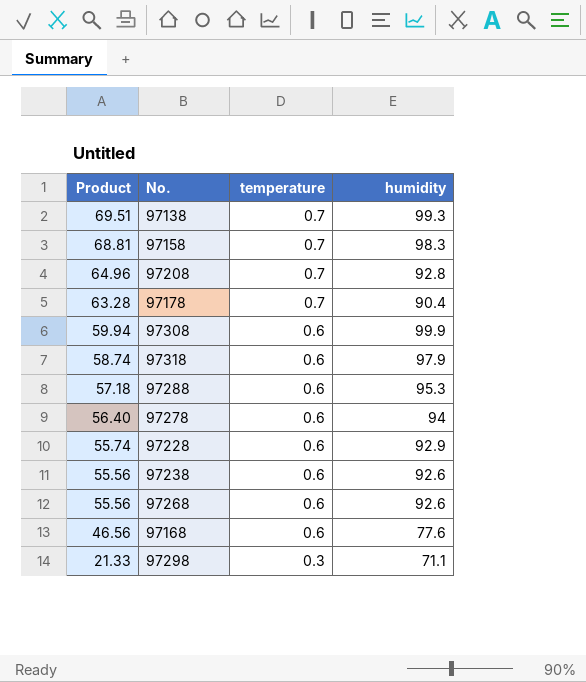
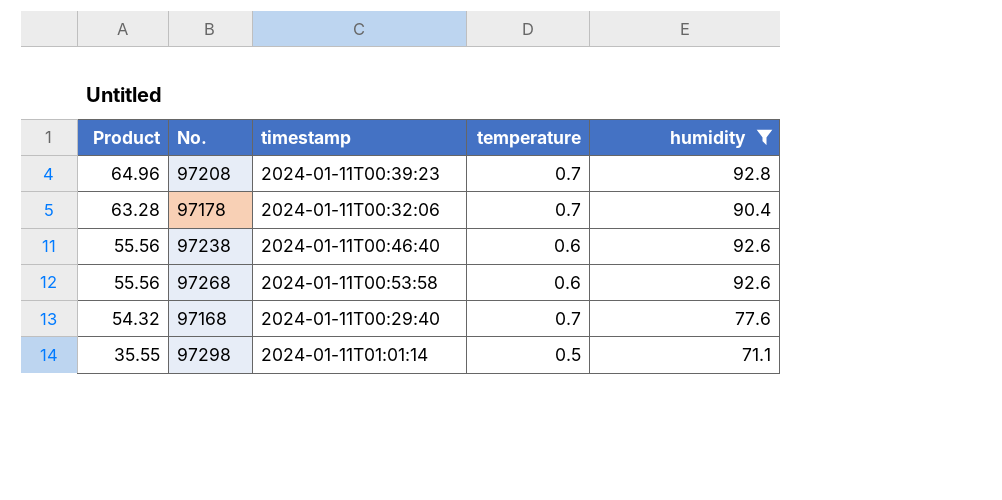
filter: none -> humidity <= 92.8
column timestamp | position: none -> 3
97168 | Product: 46.56 -> 54.32
97168 | temperature: 0.6 -> 0.7
97298 | Product: 21.33 -> 35.55
97298 | temperature: 0.3 -> 0.5

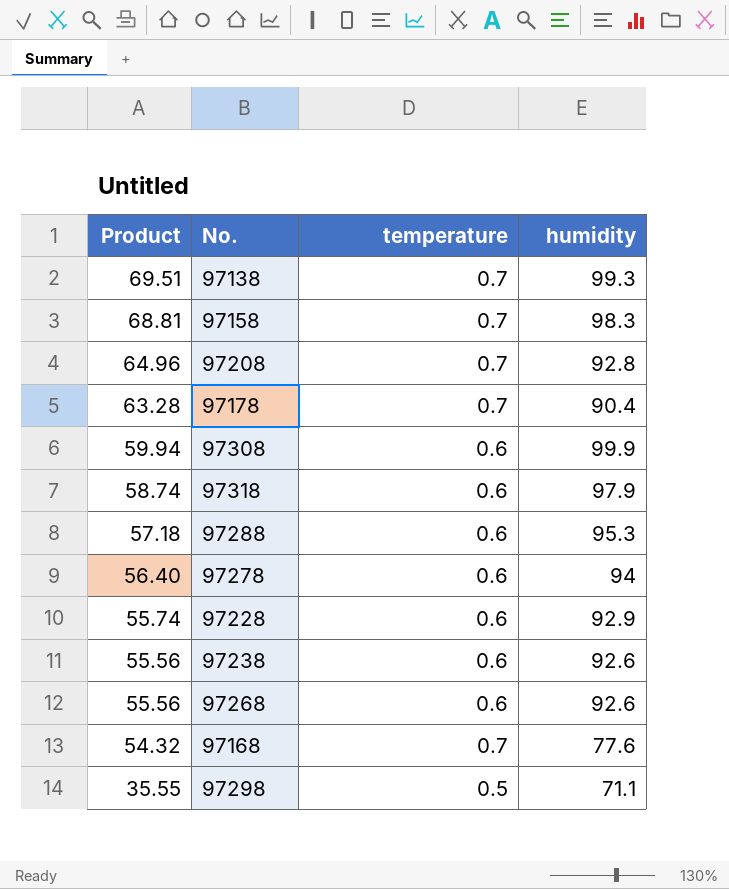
filter: humidity <= 92.8 -> none
column timestamp | position: 3 -> none

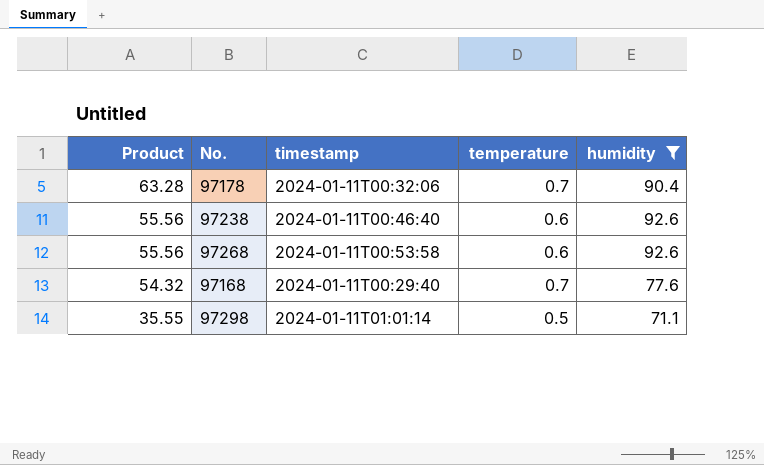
filter: none -> humidity <= 92.6
column timestamp | position: none -> 3

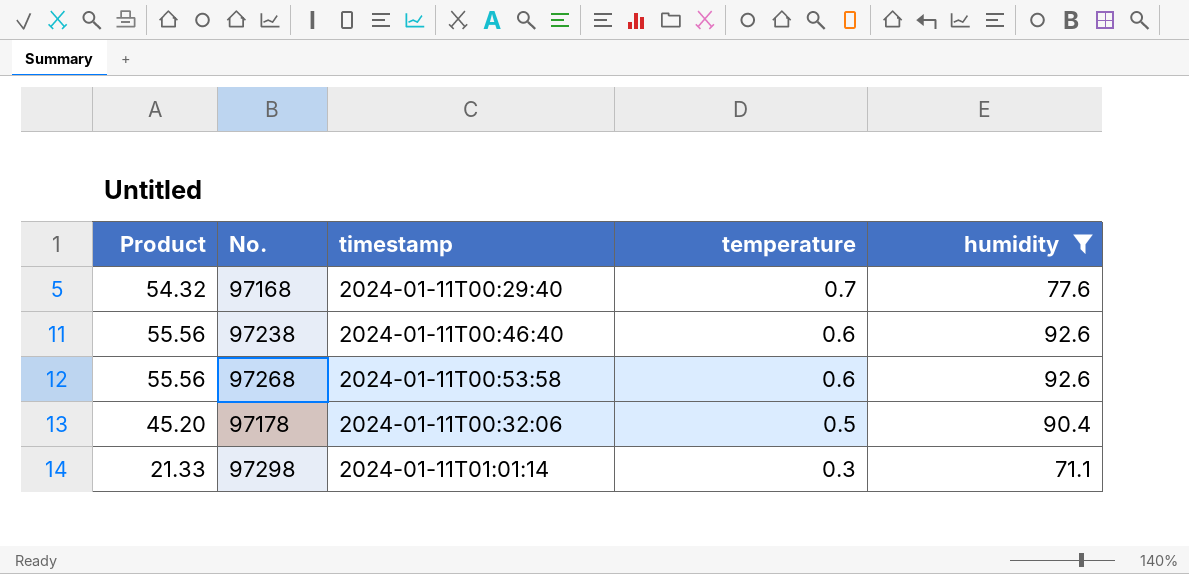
row order: Product descending -> temperature descending
97178 | Product: 63.28 -> 45.20
97178 | temperature: 0.7 -> 0.5
97298 | Product: 35.55 -> 21.33
97298 | temperature: 0.5 -> 0.3

